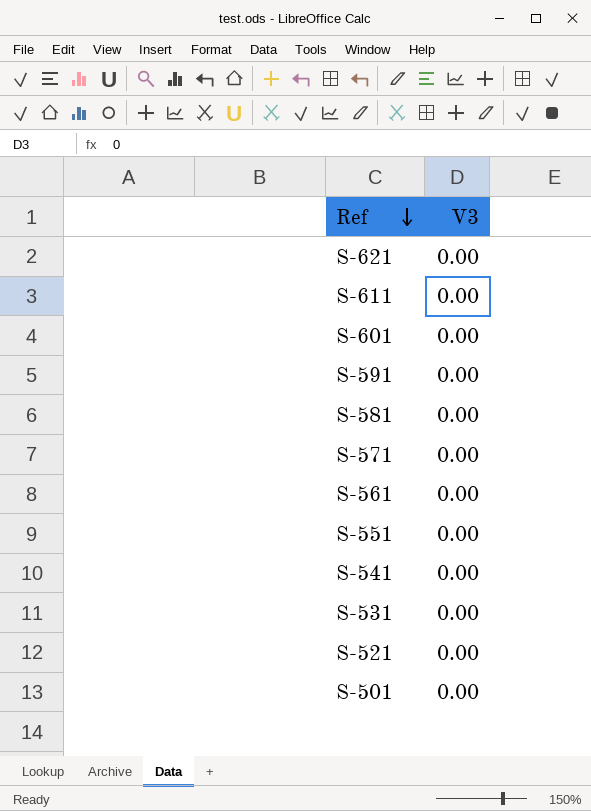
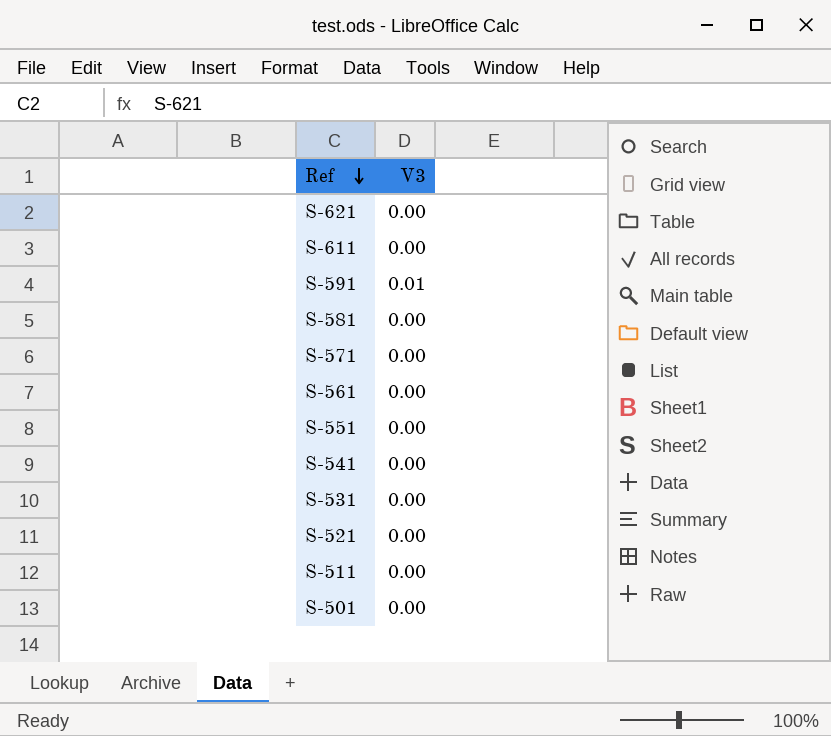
row S-601: 0.00 -> none
S-591 | V3: 0.00 -> 0.01
row S-511: none -> 0.00

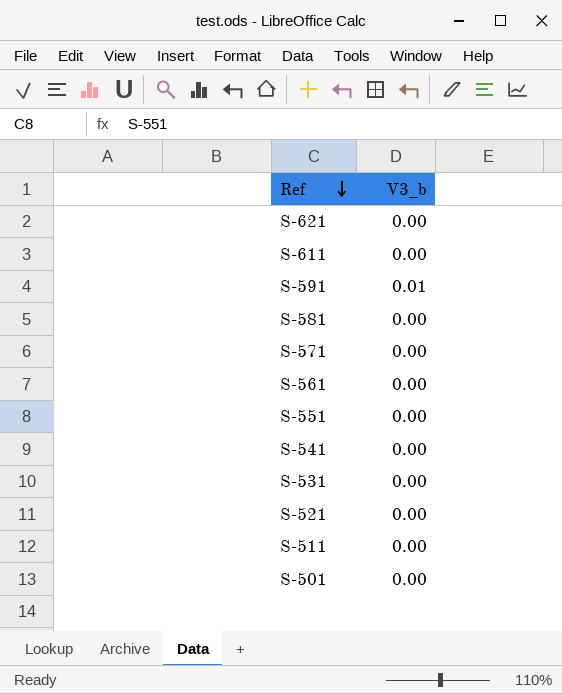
column name: V3 -> V3_b

